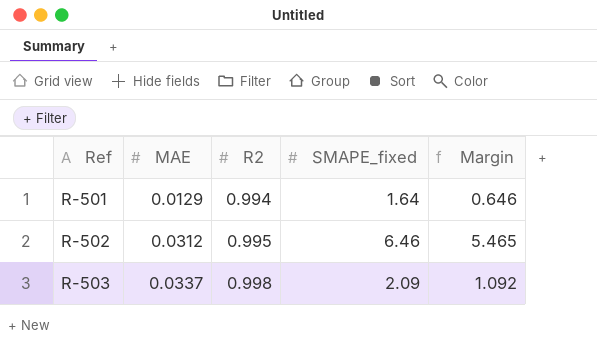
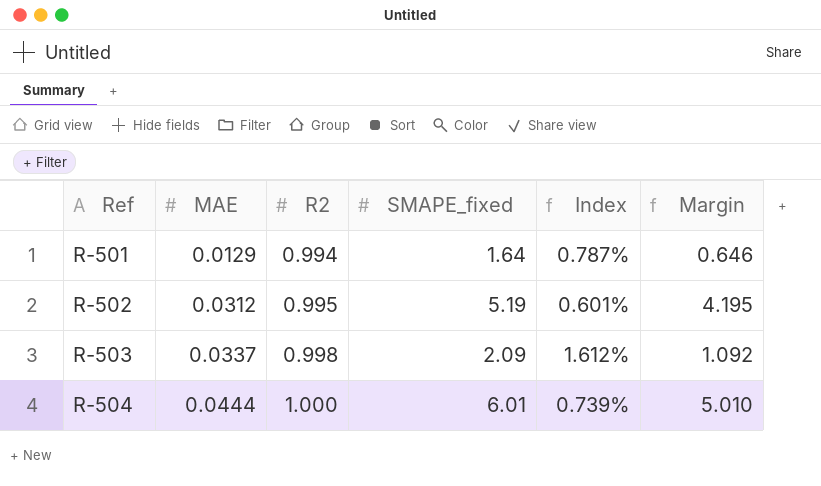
column Index | formula: none -> [MAE] / [SMAPE_fixed]
R-502 | SMAPE_fixed: 6.46 -> 5.19
R-502 | Margin: 5.465 -> 4.195
row R-504: none -> 0.0444 | 1.000 | 6.01 | 0.739% | 5.010

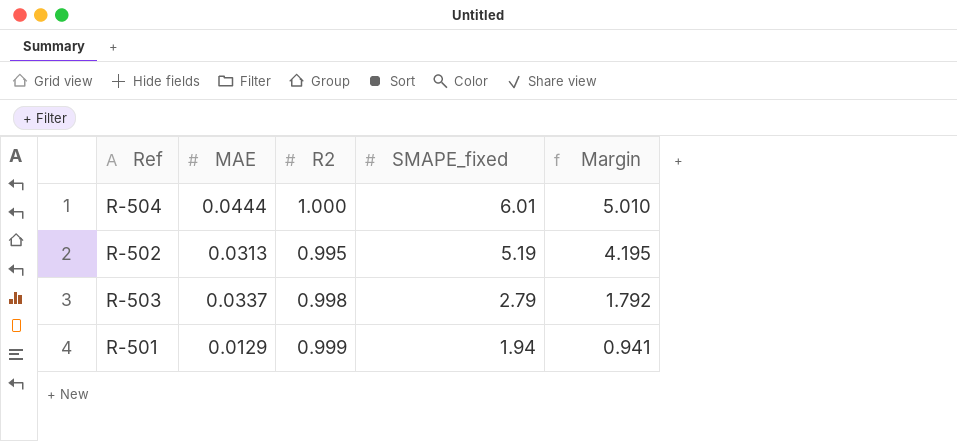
row order: Ref ascending -> SMAPE_fixed descending
column Index | formula: [MAE] / [SMAPE_fixed] -> none
R-502 | MAE: 0.0312 -> 0.0313
R-503 | SMAPE_fixed: 2.09 -> 2.79
R-503 | Margin: 1.092 -> 1.792
R-501 | R2: 0.994 -> 0.999
R-501 | SMAPE_fixed: 1.64 -> 1.94
R-501 | Margin: 0.646 -> 0.941

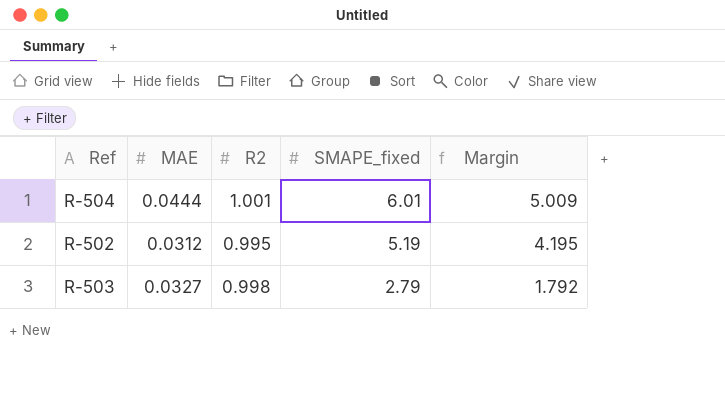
row R-501: 0.0129 | 0.999 | 1.94 | 0.941 -> none
R-504 | R2: 1.000 -> 1.001
R-504 | Margin: 5.010 -> 5.009
R-502 | MAE: 0.0313 -> 0.0312
R-503 | MAE: 0.0337 -> 0.0327

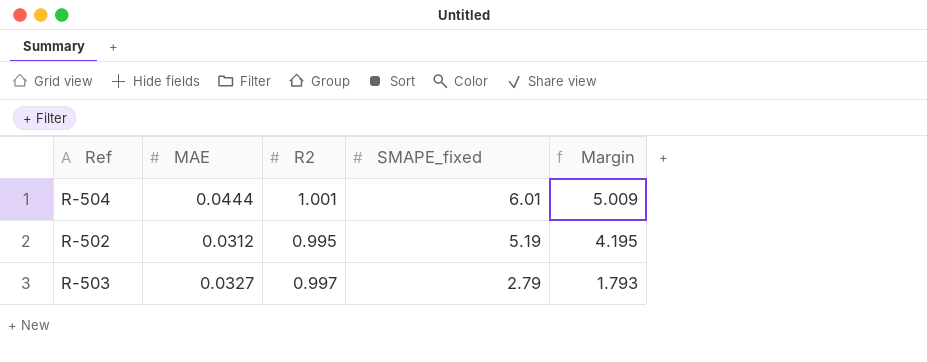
R-503 | R2: 0.998 -> 0.997
R-503 | Margin: 1.792 -> 1.793

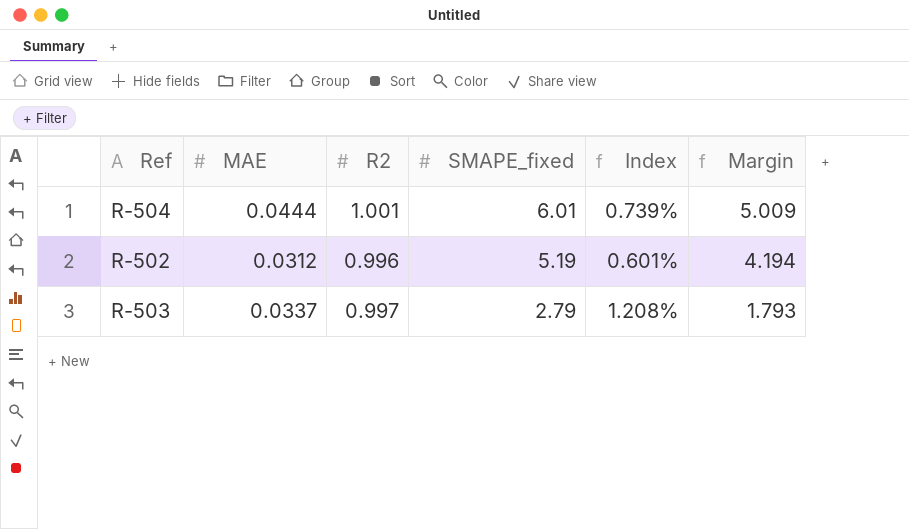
column Index | formula: none -> [MAE] / [SMAPE_fixed]
R-502 | R2: 0.995 -> 0.996
R-502 | Margin: 4.195 -> 4.194
R-503 | MAE: 0.0327 -> 0.0337

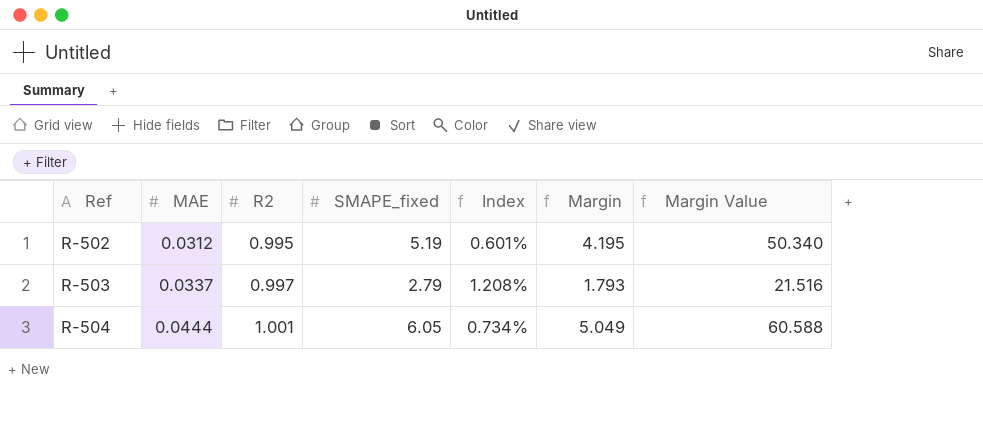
row order: SMAPE_fixed descending -> Ref ascending
column Margin Value | formula: none -> [Margin] * 12
R-502 | R2: 0.996 -> 0.995
R-502 | Margin: 4.194 -> 4.195
R-504 | SMAPE_fixed: 6.01 -> 6.05
R-504 | Index: 0.739% -> 0.734%
R-504 | Margin: 5.009 -> 5.049

